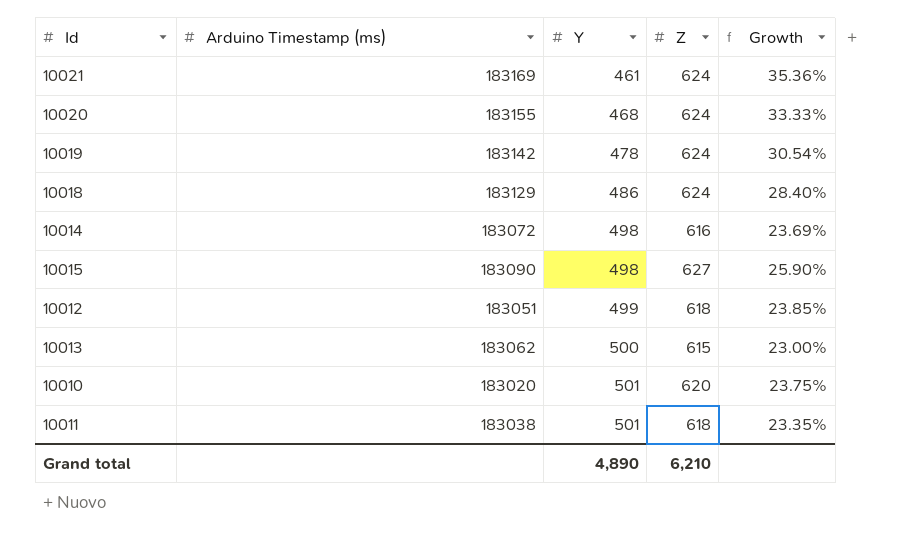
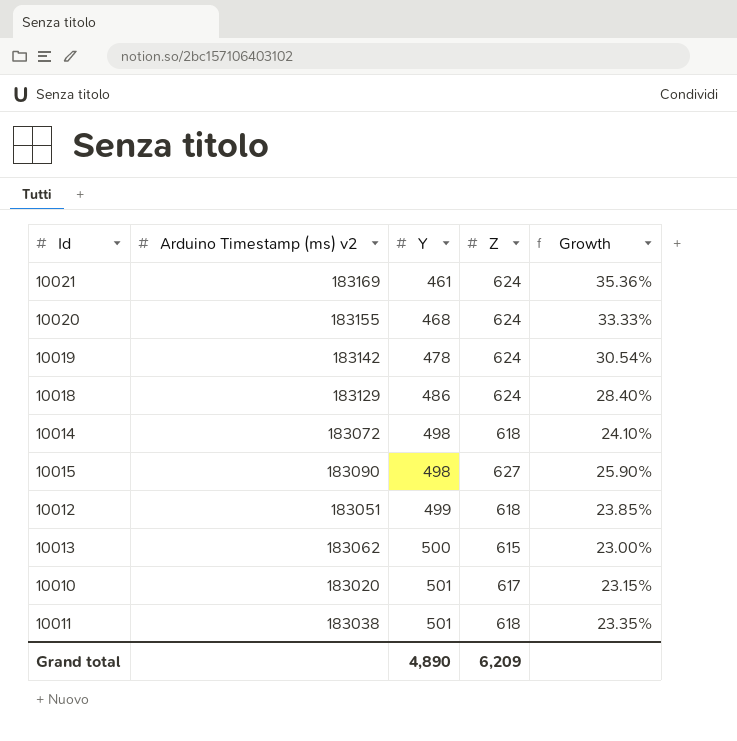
column name: Arduino Timestamp (ms) -> Arduino Timestamp (ms) v2
10014 | Z: 616 -> 618
10014 | Growth: 23.69% -> 24.10%
10010 | Z: 620 -> 617
10010 | Growth: 23.75% -> 23.15%
Grand total | Z: 6,210 -> 6,209

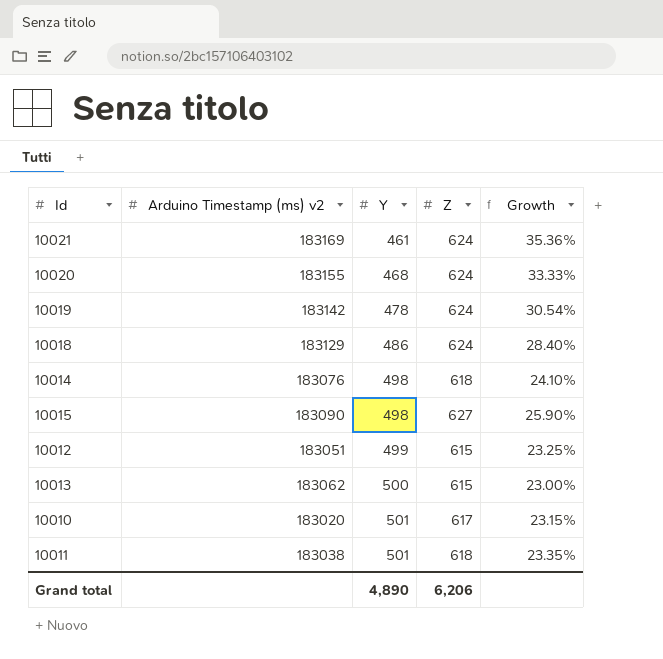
10014 | Arduino Timestamp (ms) v2: 183072 -> 183076
10012 | Z: 618 -> 615
10012 | Growth: 23.85% -> 23.25%
Grand total | Z: 6,209 -> 6,206

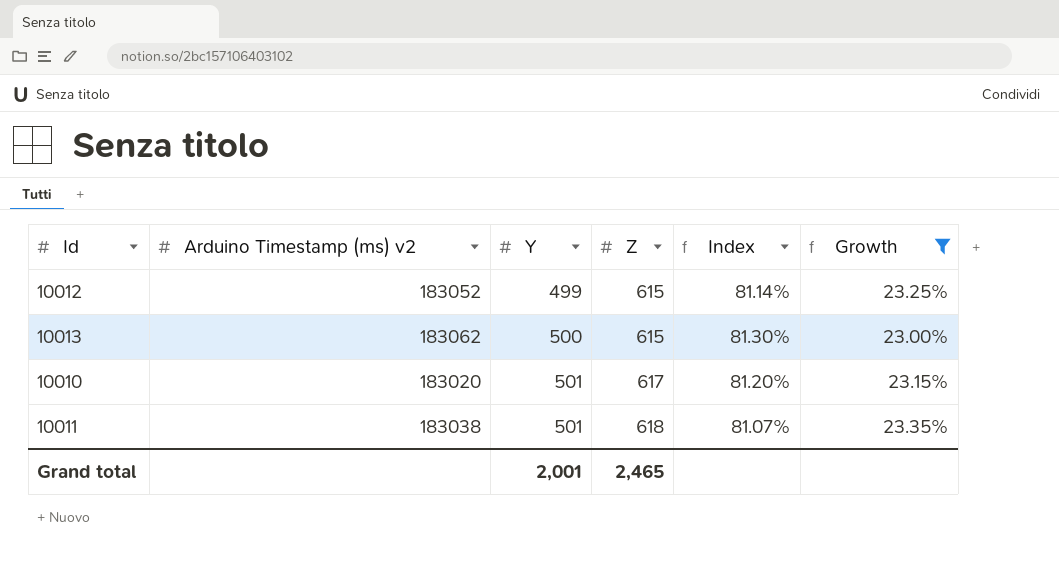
filter: none -> Growth <= 23.35%
column Index | formula: none -> [Y] / [Z]
10012 | Arduino Timestamp (ms) v2: 183051 -> 183052
Grand total | Y: 4,890 -> 2,001
Grand total | Z: 6,206 -> 2,465

